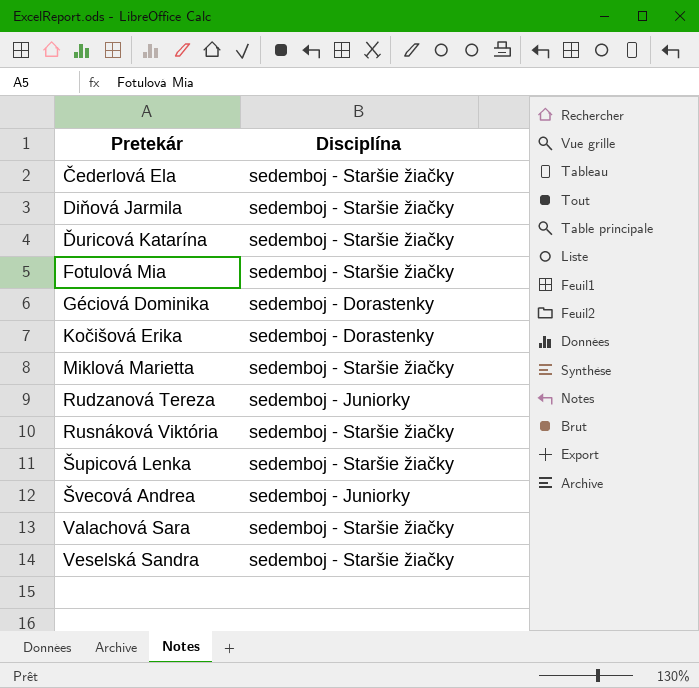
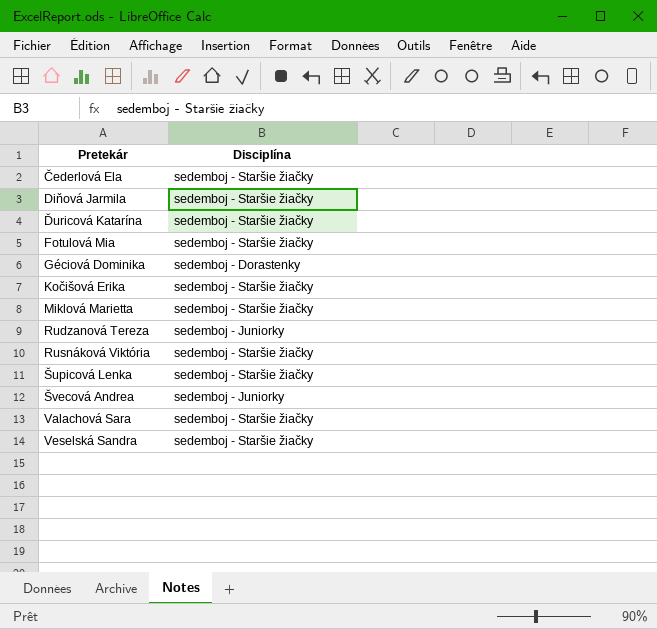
Kočišová Erika | Disciplína: sedemboj - Dorastenky -> sedemboj - Staršie žiačky

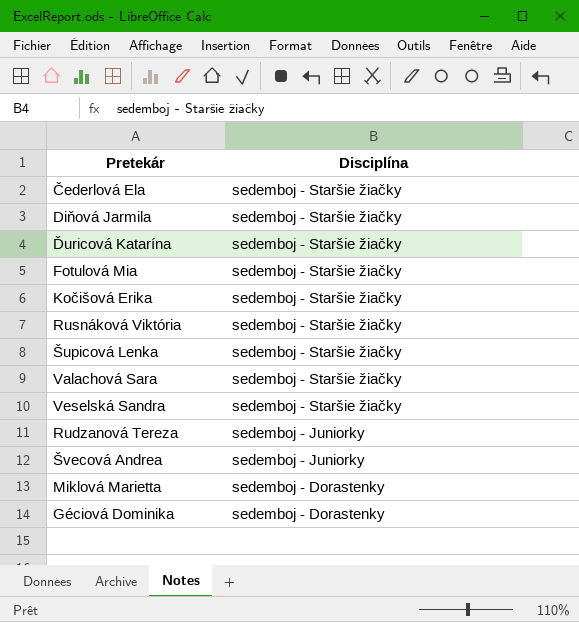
row order: Pretekár ascending -> Disciplína descending
Miklová Marietta | Disciplína: sedemboj - Staršie žiačky -> sedemboj - Dorastenky

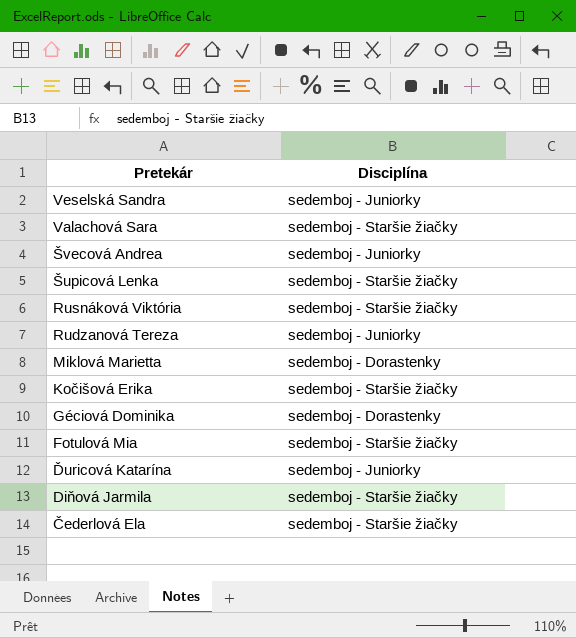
row order: Disciplína descending -> Pretekár descending
Veselská Sandra | Disciplína: sedemboj - Staršie žiačky -> sedemboj - Juniorky
Ďuricová Katarína | Disciplína: sedemboj - Staršie žiačky -> sedemboj - Juniorky

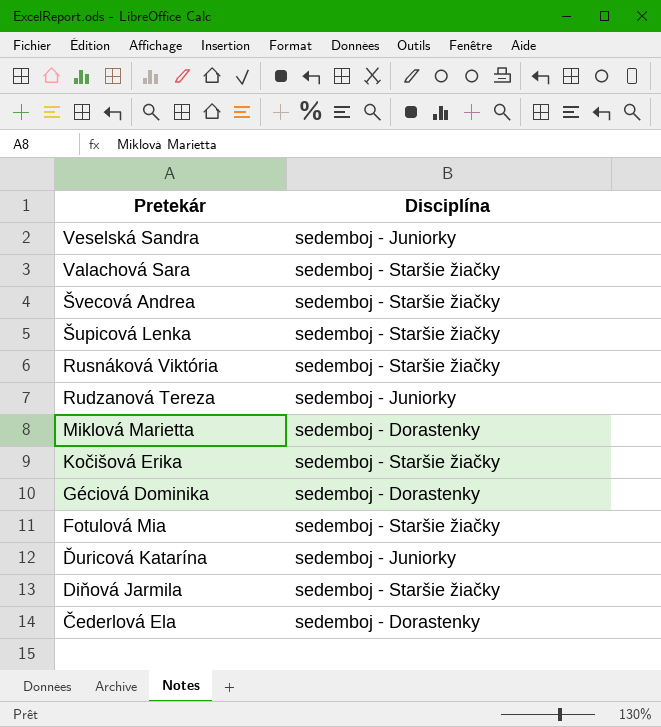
Švecová Andrea | Disciplína: sedemboj - Juniorky -> sedemboj - Staršie žiačky
Čederlová Ela | Disciplína: sedemboj - Staršie žiačky -> sedemboj - Dorastenky

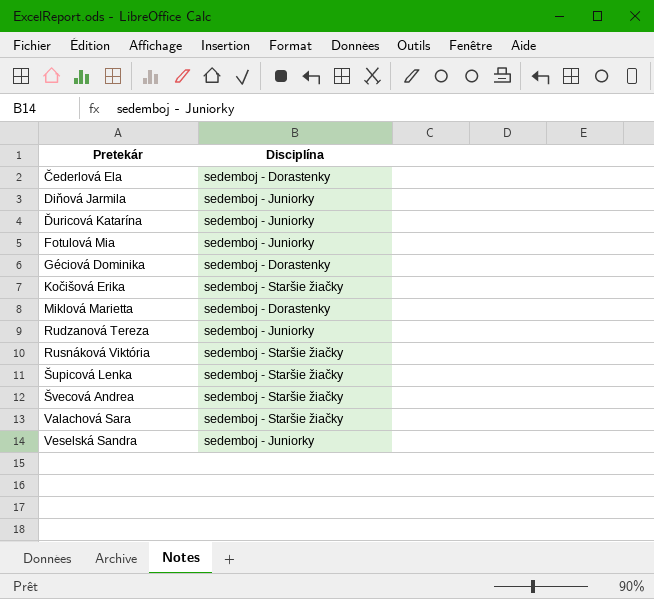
row order: Pretekár descending -> Pretekár ascending
Diňová Jarmila | Disciplína: sedemboj - Staršie žiačky -> sedemboj - Juniorky
Fotulová Mia | Disciplína: sedemboj - Staršie žiačky -> sedemboj - Juniorky

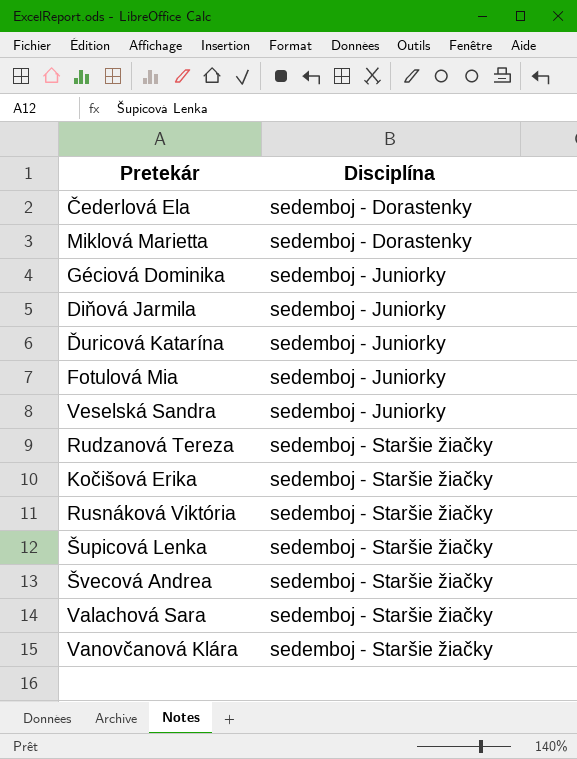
row order: Pretekár ascending -> Disciplína ascending
Géciová Dominika | Disciplína: sedemboj - Dorastenky -> sedemboj - Juniorky
Rudzanová Tereza | Disciplína: sedemboj - Juniorky -> sedemboj - Staršie žiačky
row Vanovčanová Klára: none -> sedemboj - Staršie žiačky

